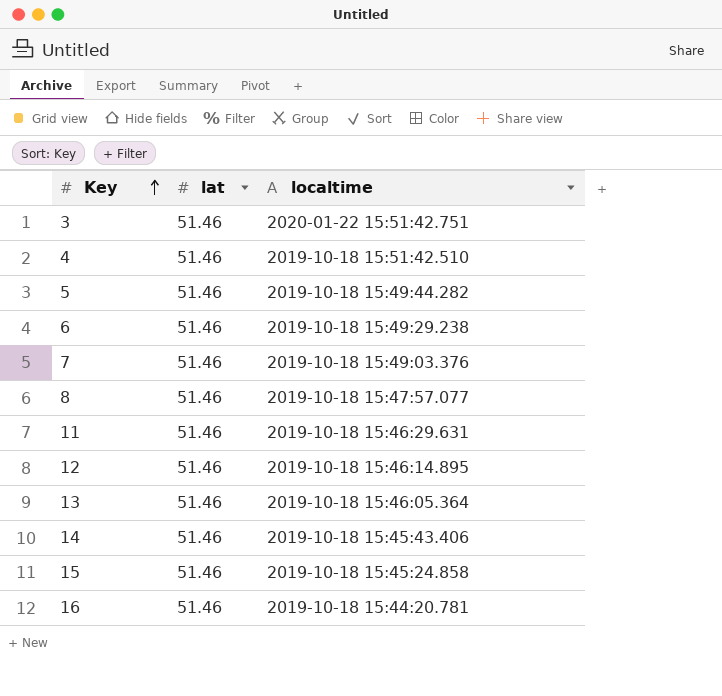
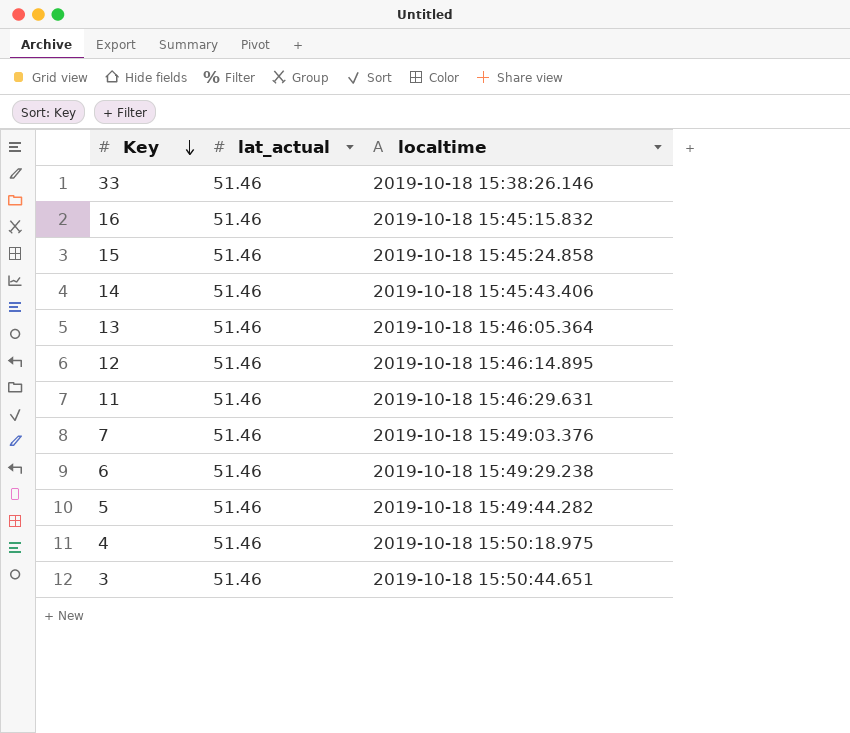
row order: Key ascending -> Key descending
column name: lat -> lat_actual
row 8: 51.46 | 2019-10-18 15:47:57.077 -> none
row 33: none -> 51.46 | 2019-10-18 15:38:26.146
16 | localtime: 2019-10-18 15:44:20.781 -> 2019-10-18 15:45:15.832
4 | localtime: 2019-10-18 15:51:42.510 -> 2019-10-18 15:50:18.975
3 | localtime: 2020-01-22 15:51:42.751 -> 2019-10-18 15:50:44.651

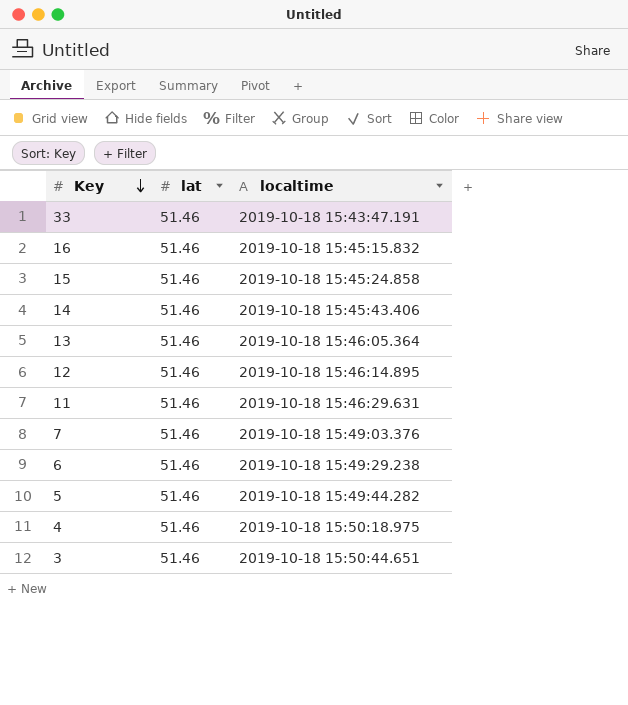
column name: lat_actual -> lat
33 | localtime: 2019-10-18 15:38:26.146 -> 2019-10-18 15:43:47.191

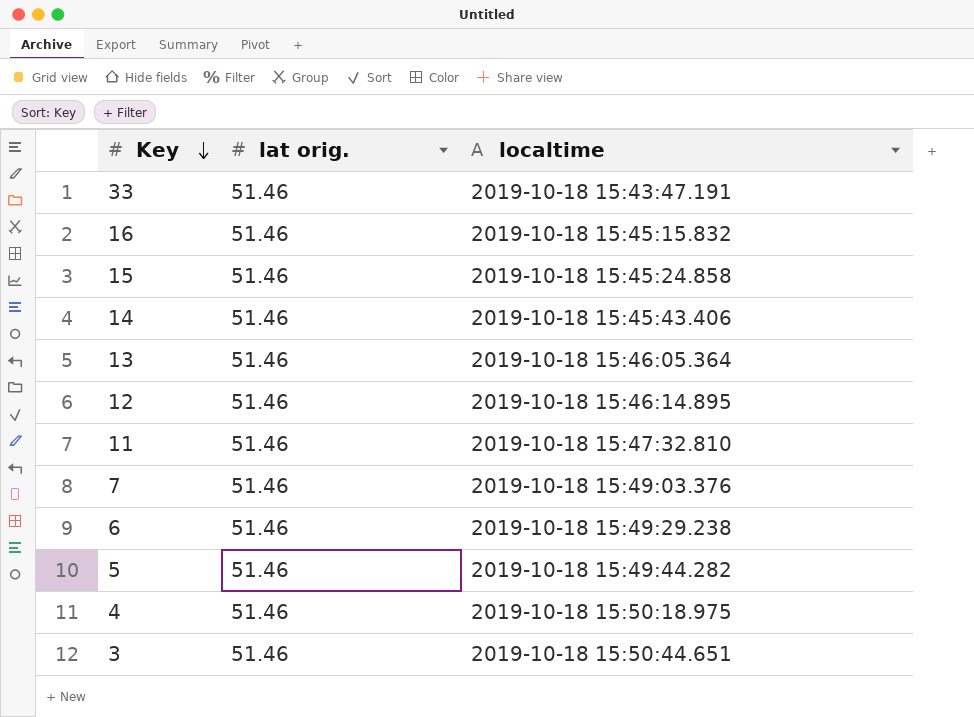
column name: lat -> lat orig.
11 | localtime: 2019-10-18 15:46:29.631 -> 2019-10-18 15:47:32.810

